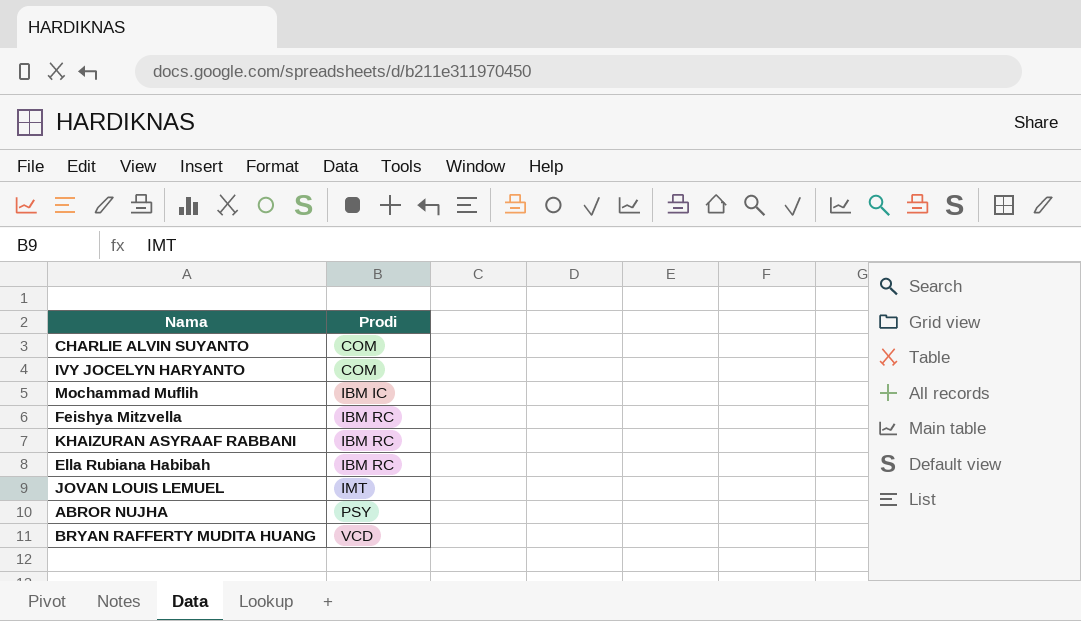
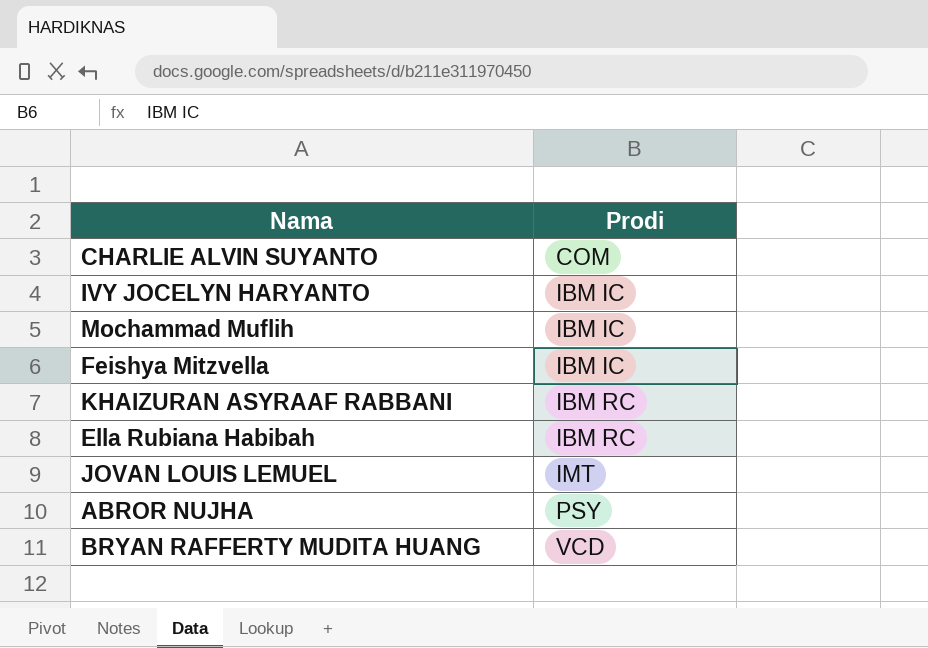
IVY JOCELYN HARYANTO | Prodi: COM -> IBM IC
Feishya Mitzvella | Prodi: IBM RC -> IBM IC

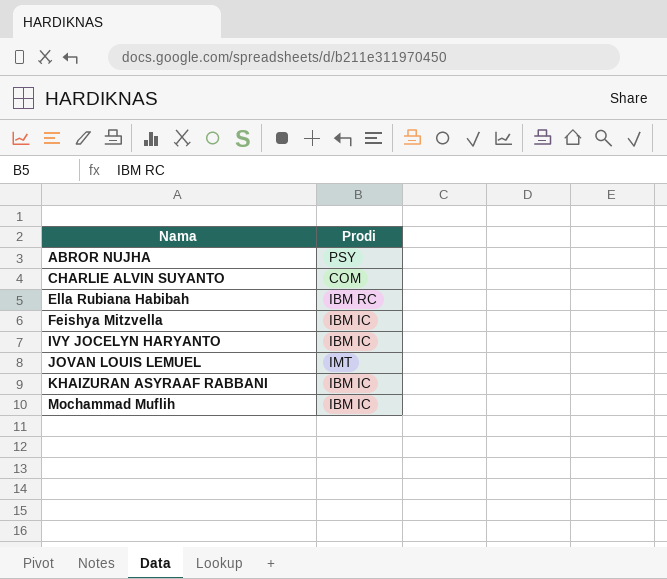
row order: Prodi ascending -> Nama ascending
row BRYAN RAFFERTY MUDITA HUANG: VCD -> none
KHAIZURAN ASYRAAF RABBANI | Prodi: IBM RC -> IBM IC

